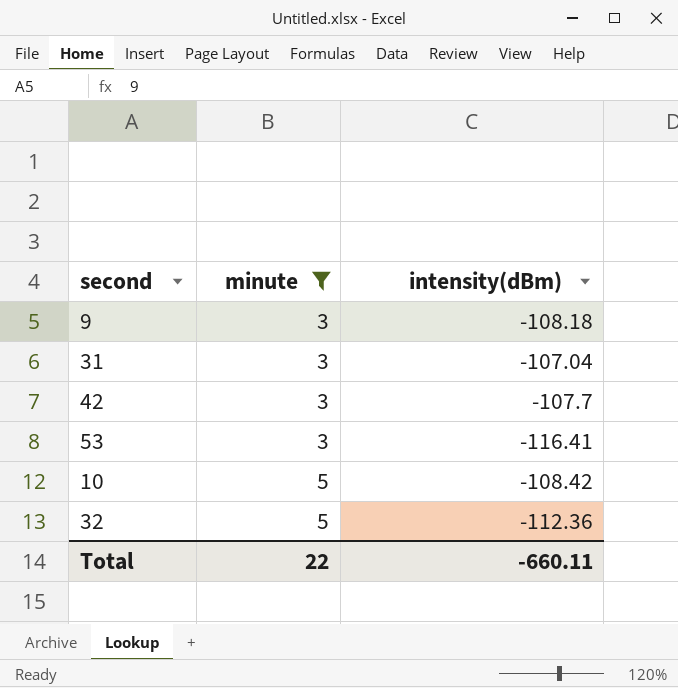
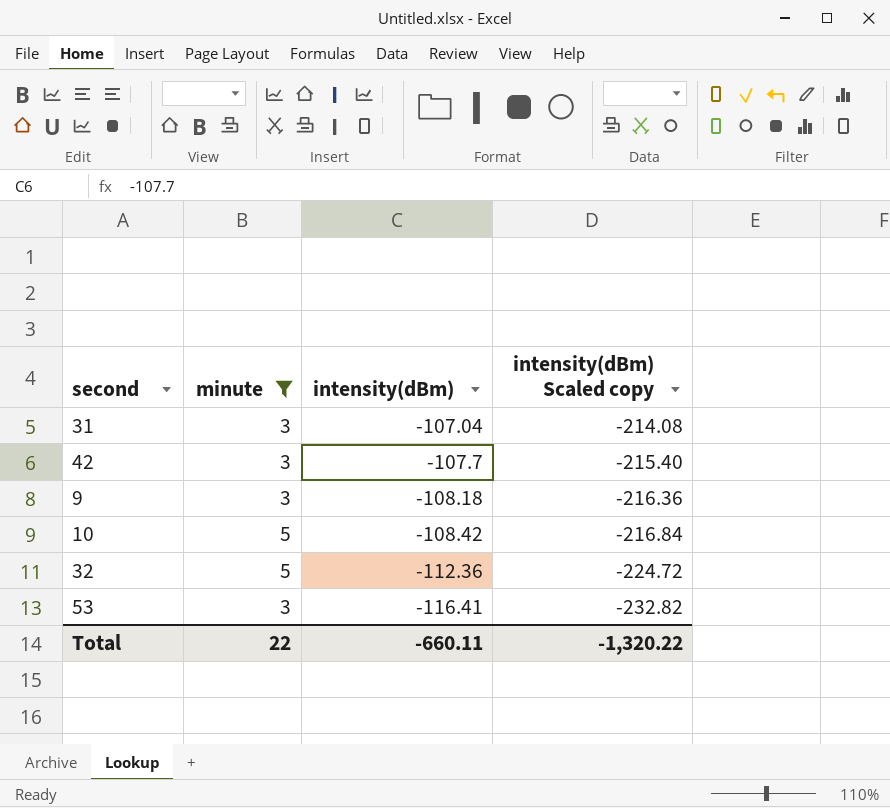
row order: minute ascending -> intensity(dBm) descending
column intensity(dBm) Scaled copy | formula: none -> [intensity(dBm)] * 2

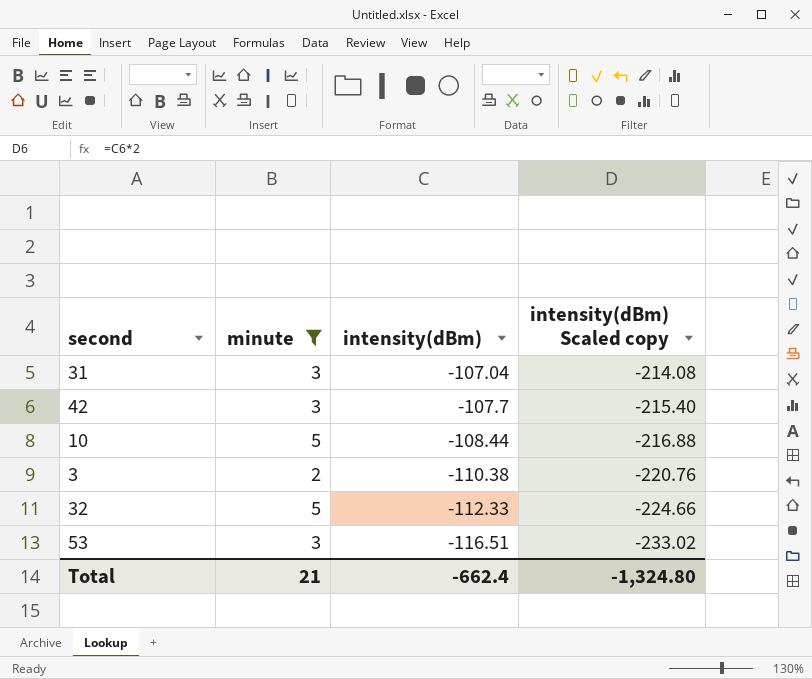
row 9: 3 | -108.18 | -216.36 -> none
10 | intensity(dBm): -108.42 -> -108.44
10 | intensity(dBm) Scaled copy: -216.84 -> -216.88
row 3: none -> 2 | -110.38 | -220.76
32 | intensity(dBm): -112.36 -> -112.33
32 | intensity(dBm) Scaled copy: -224.72 -> -224.66
53 | intensity(dBm): -116.41 -> -116.51
53 | intensity(dBm) Scaled copy: -232.82 -> -233.02
Total | minute: 22 -> 21
Total | intensity(dBm): -660.11 -> -662.4
Total | intensity(dBm) Scaled copy: -1,320.22 -> -1,324.80

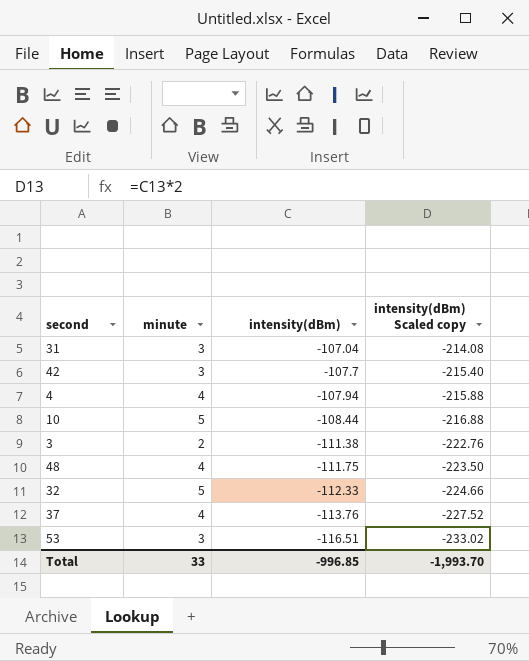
filter: minute != 4 -> none
3 | intensity(dBm): -110.38 -> -111.38
3 | intensity(dBm) Scaled copy: -220.76 -> -222.76
Total | minute: 21 -> 33
Total | intensity(dBm): -662.4 -> -996.85
Total | intensity(dBm) Scaled copy: -1,324.80 -> -1,993.70

